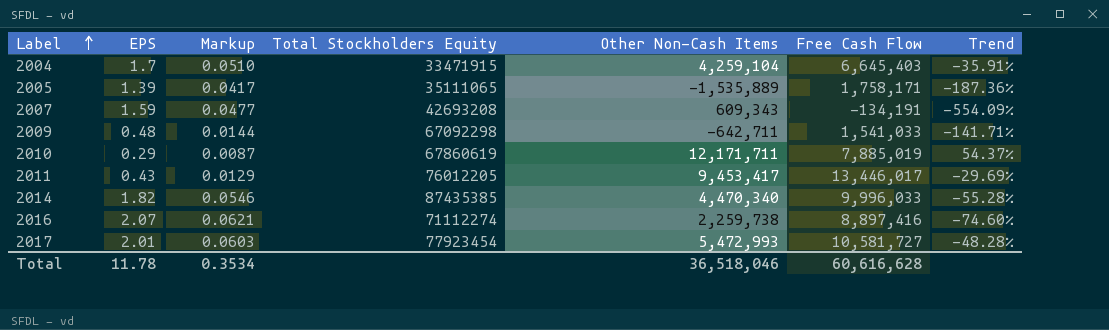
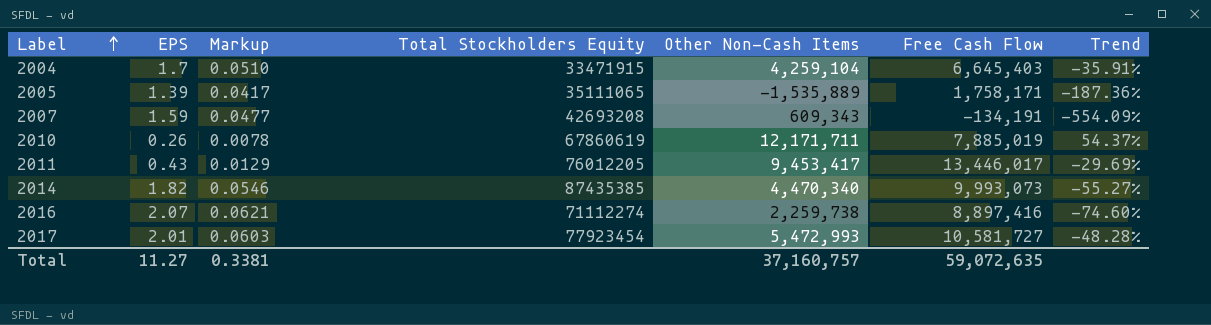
row 2009: 0.48 | 0.0144 | 67092298 | -642,711 | 1,541,033 | -141.71% -> none
2010 | EPS: 0.29 -> 0.26
2010 | Markup: 0.0087 -> 0.0078
2014 | Free Cash Flow: 9,996,033 -> 9,993,073
2014 | Trend: -55.28% -> -55.27%
Total | EPS: 11.78 -> 11.27
Total | Markup: 0.3534 -> 0.3381
Total | Other Non-Cash Items: 36,518,046 -> 37,160,757
Total | Free Cash Flow: 60,616,628 -> 59,072,635

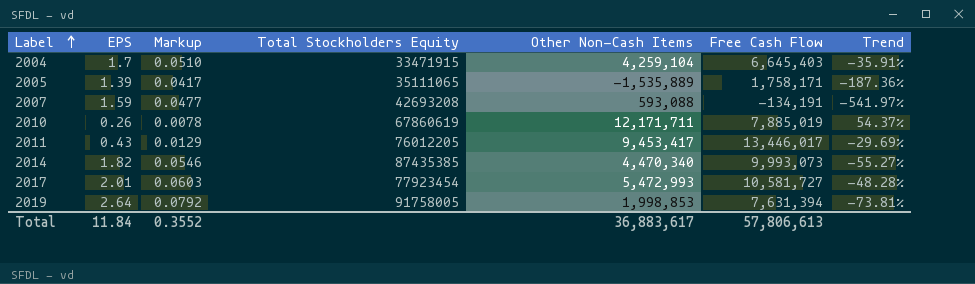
row 2016: 2.07 | 0.0621 | 71112274 | 2,259,738 | 8,897,416 | -74.60% -> none
2007 | Other Non-Cash Items: 609,343 -> 593,088
2007 | Trend: -554.09% -> -541.97%
row 2019: none -> 2.64 | 0.0792 | 91758005 | 1,998,853 | 7,631,394 | -73.81%
Total | EPS: 11.27 -> 11.84
Total | Markup: 0.3381 -> 0.3552
Total | Other Non-Cash Items: 37,160,757 -> 36,883,617
Total | Free Cash Flow: 59,072,635 -> 57,806,613

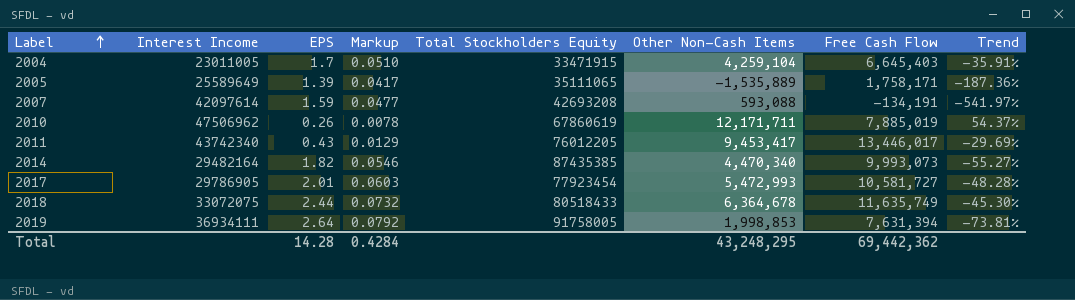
column Interest Income | position: none -> 2
row 2018: none -> 33072075 | 2.44 | 0.0732 | 80518433 | 6,364,678 | 11,635,749 | -45.30%
Total | EPS: 11.84 -> 14.28
Total | Markup: 0.3552 -> 0.4284
Total | Other Non-Cash Items: 36,883,617 -> 43,248,295
Total | Free Cash Flow: 57,806,613 -> 69,442,362

